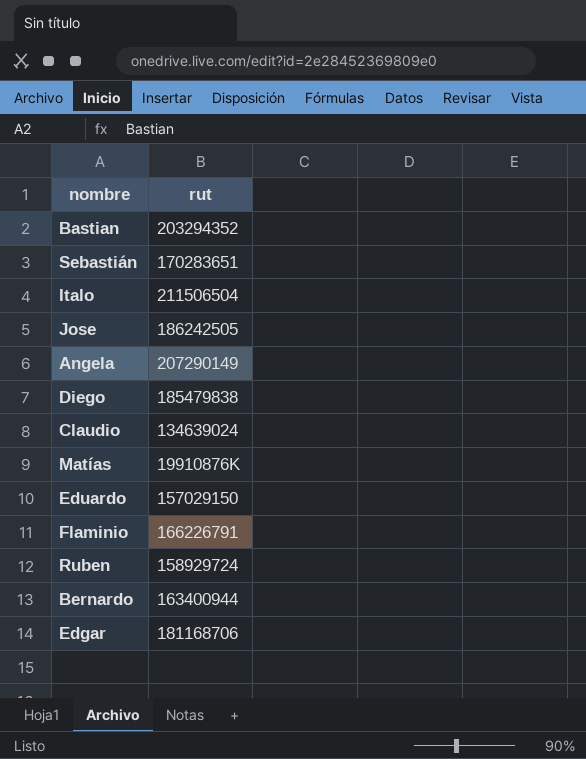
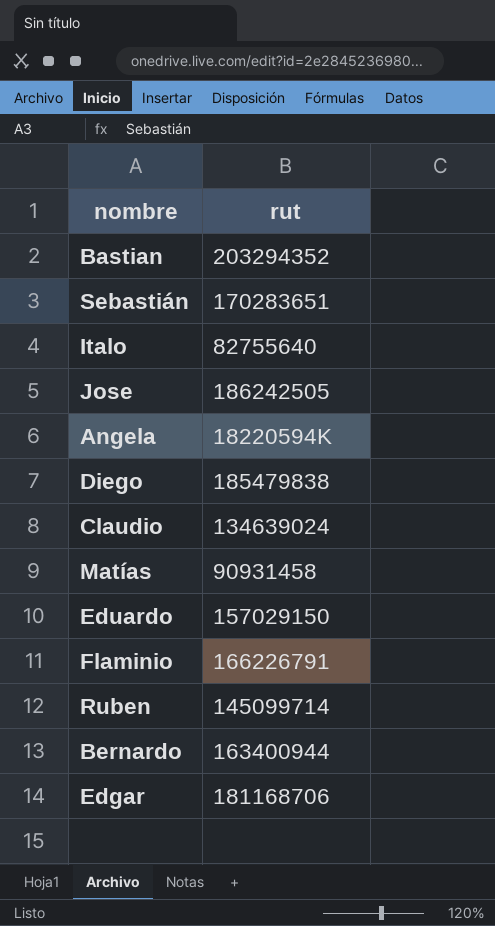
Italo | rut: 211506504 -> 82755640
Angela | rut: 207290149 -> 18220594K
Matías | rut: 19910876K -> 90931458
Ruben | rut: 158929724 -> 145099714

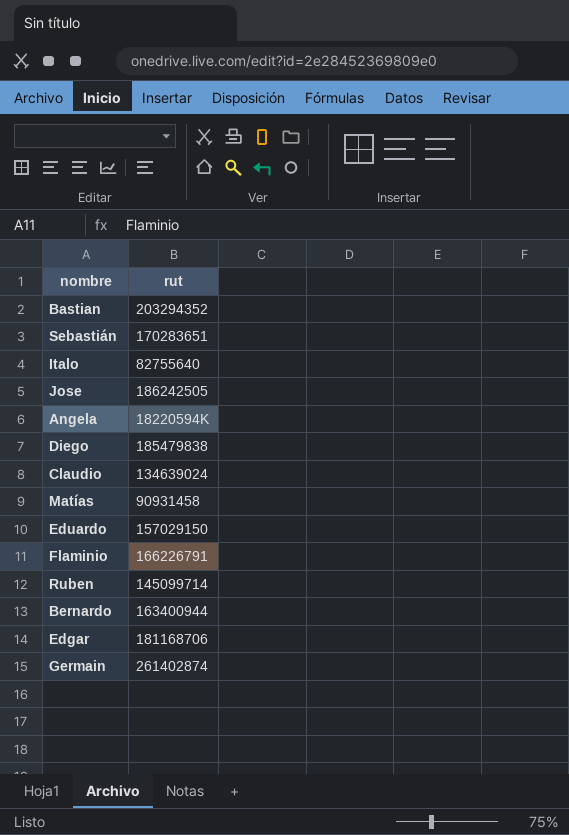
row Germain: none -> 261402874

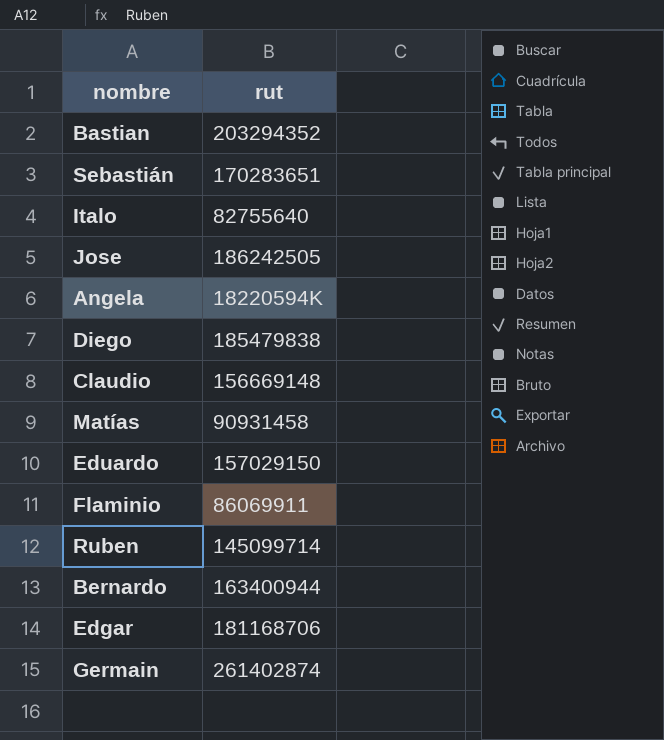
Claudio | rut: 134639024 -> 156669148
Flaminio | rut: 166226791 -> 86069911

